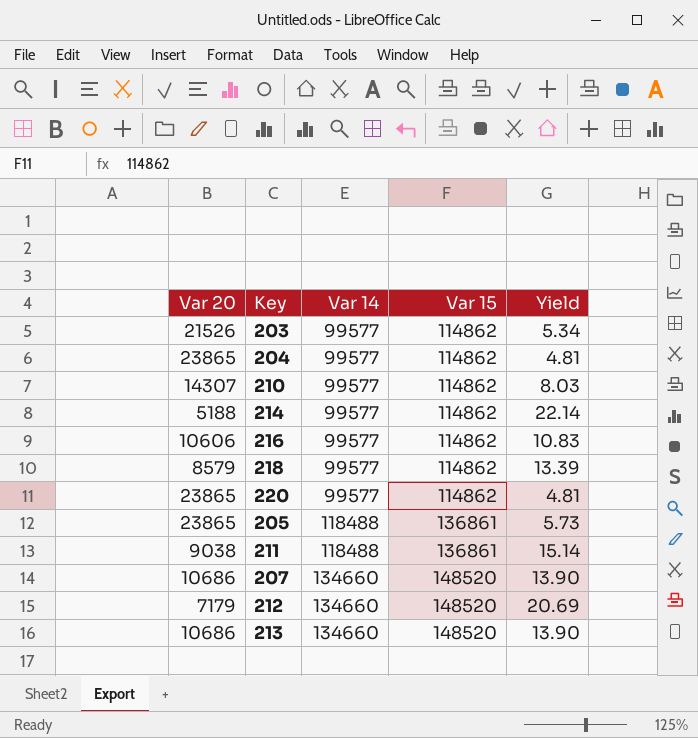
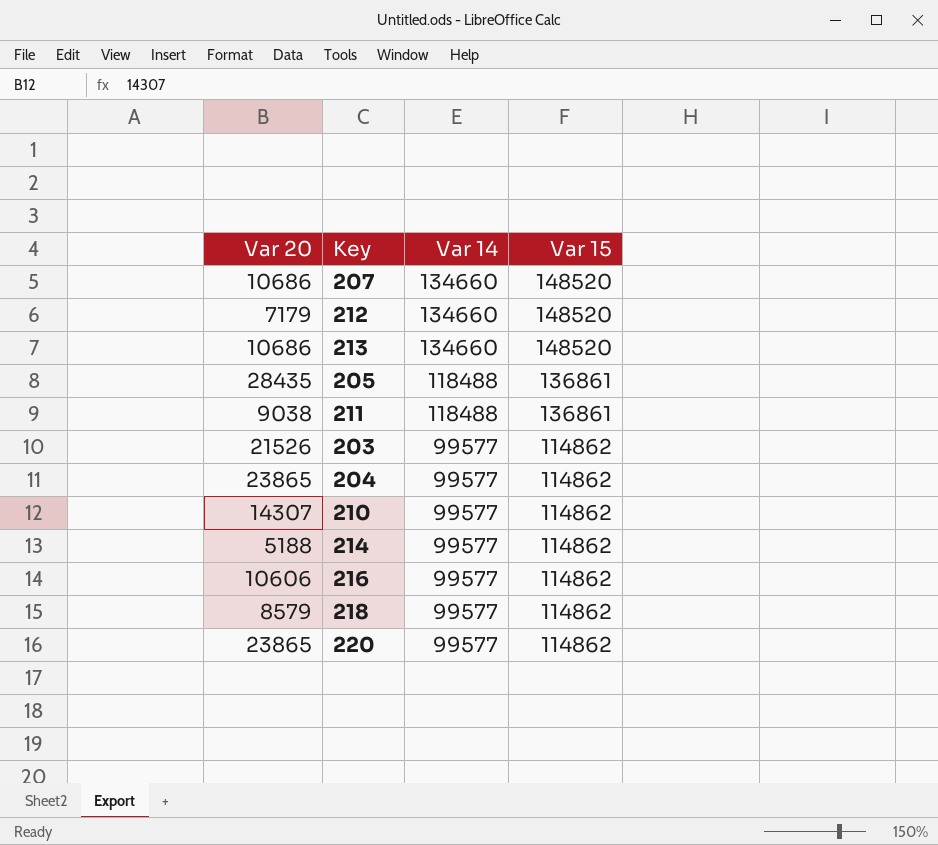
row order: Var 14 ascending -> Var 14 descending
column Yield | formula: [Var 15] / [Var 20] -> none
205 | Var 20: 23865 -> 28435

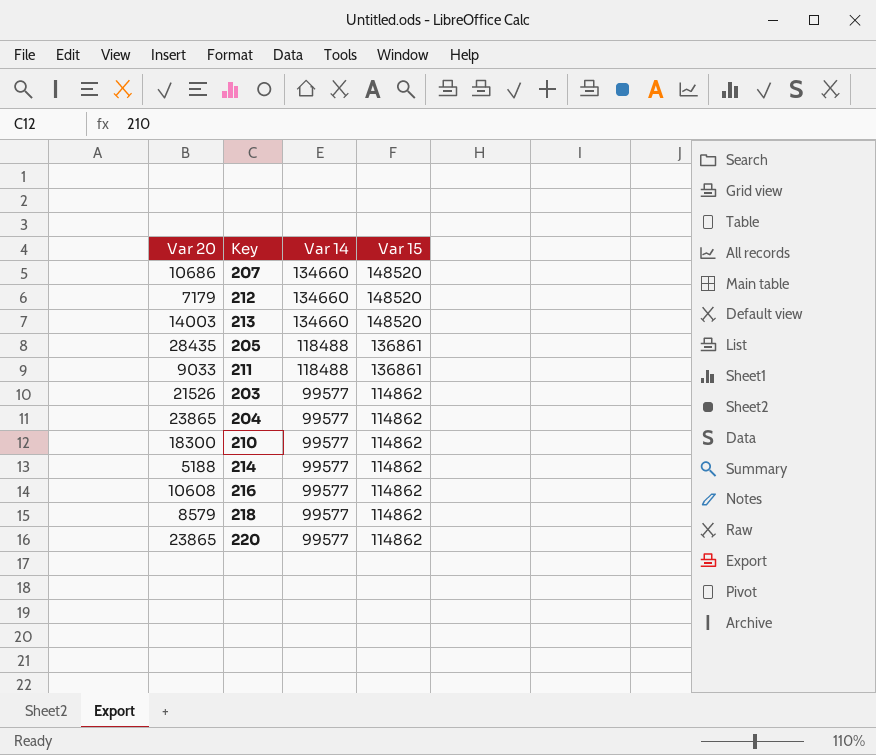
213 | Var 20: 10686 -> 14003
211 | Var 20: 9038 -> 9033
210 | Var 20: 14307 -> 18300
216 | Var 20: 10606 -> 10608

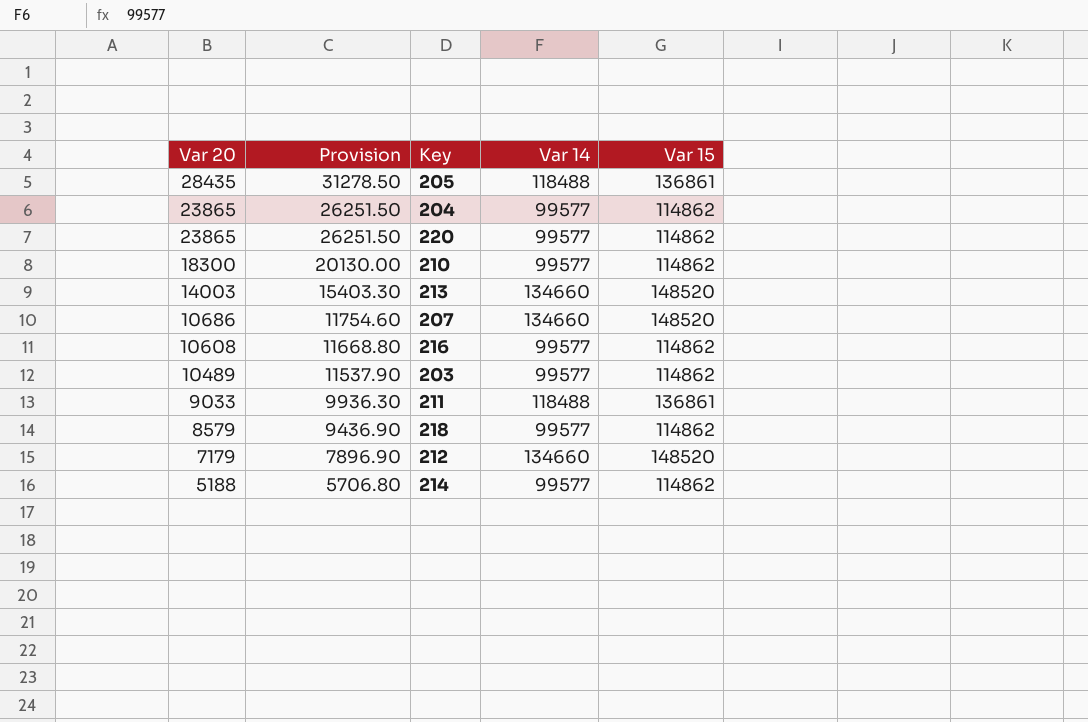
row order: Var 14 descending -> Var 20 descending
column Provision | formula: none -> [Var 20] * 1.1
203 | Var 20: 21526 -> 10489

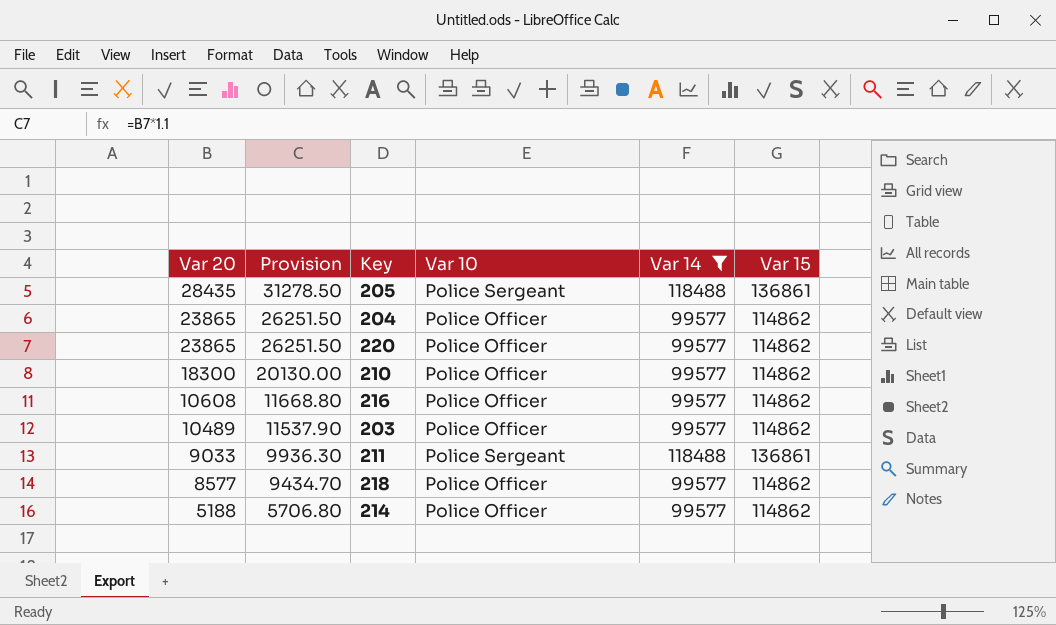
filter: none -> Var 14 != 134660
column Var 10 | position: none -> 4
218 | Var 20: 8579 -> 8577
218 | Provision: 9436.90 -> 9434.70

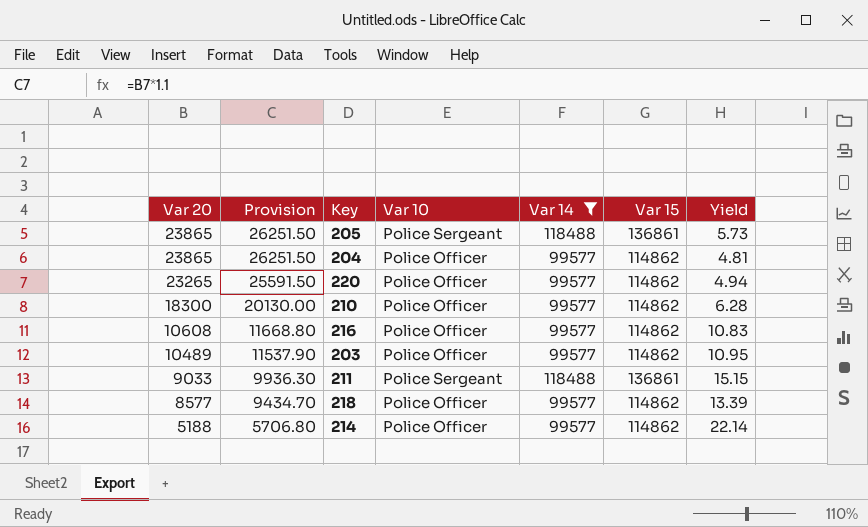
column Yield | formula: none -> [Var 15] / [Var 20]
205 | Var 20: 28435 -> 23865
205 | Provision: 31278.50 -> 26251.50
220 | Var 20: 23865 -> 23265
220 | Provision: 26251.50 -> 25591.50

